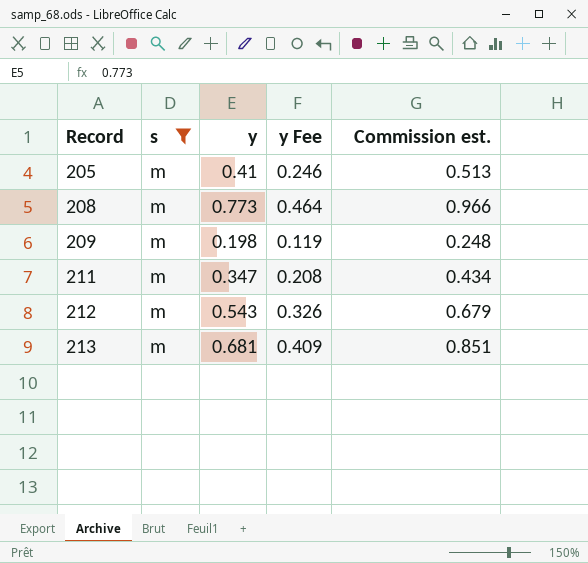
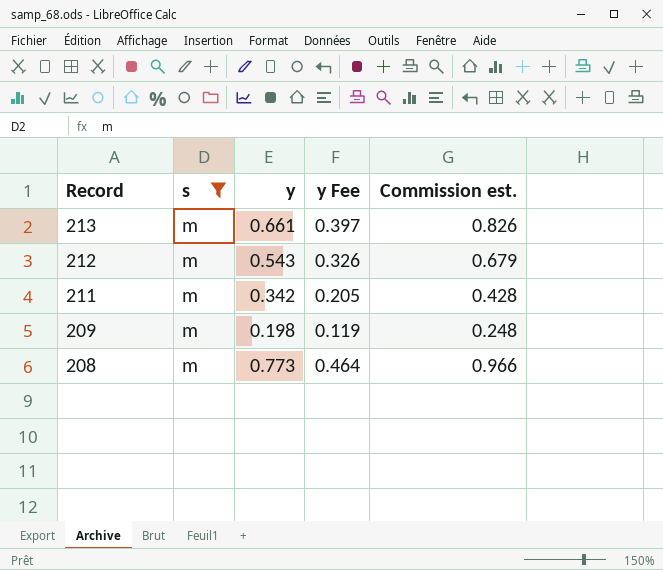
row order: Record ascending -> Record descending
row 205: m | 0.41 | 0.246 | 0.513 -> none
213 | y: 0.681 -> 0.661
213 | y Fee: 0.409 -> 0.397
213 | Commission est.: 0.851 -> 0.826
211 | y: 0.347 -> 0.342
211 | y Fee: 0.208 -> 0.205
211 | Commission est.: 0.434 -> 0.428

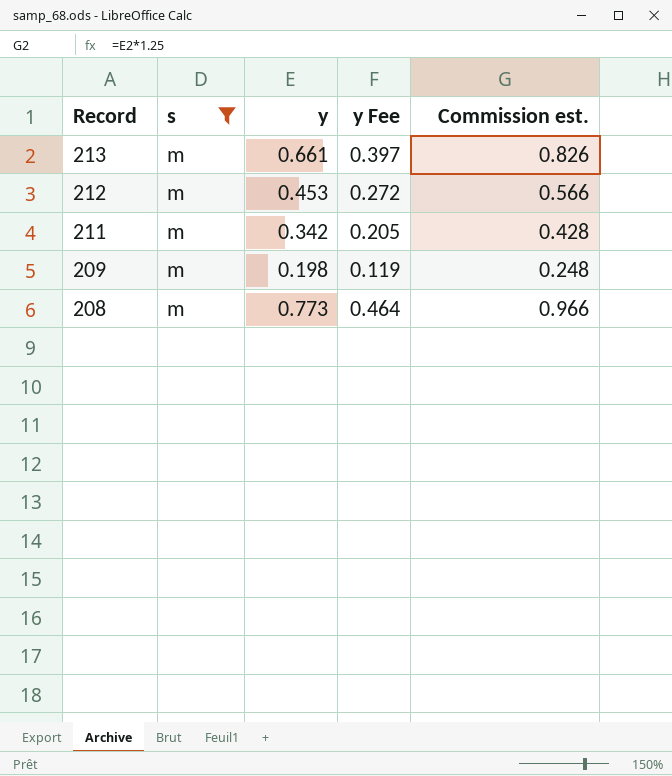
212 | y: 0.543 -> 0.453
212 | y Fee: 0.326 -> 0.272
212 | Commission est.: 0.679 -> 0.566

